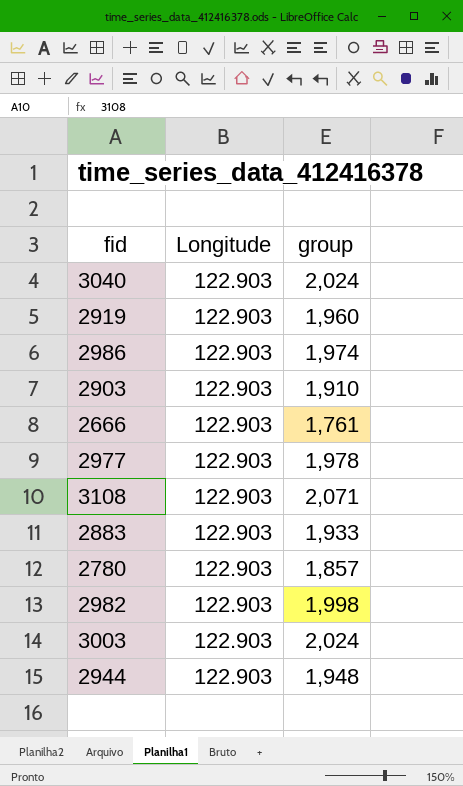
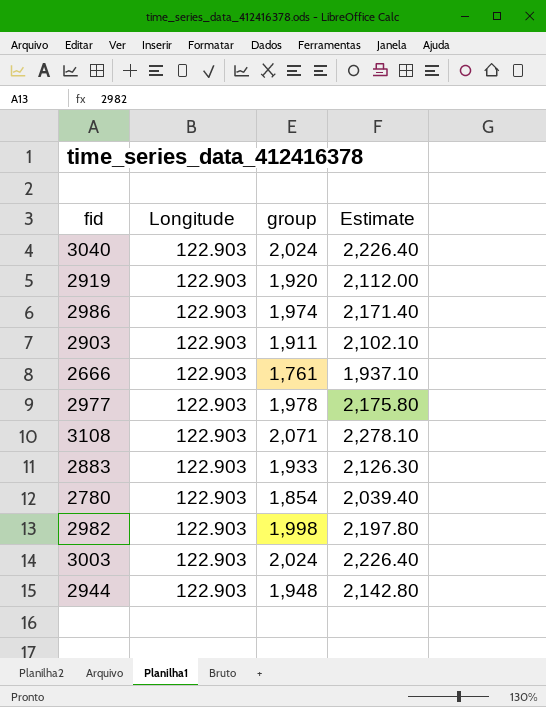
column Estimate | formula: none -> [group] * 1.1
2919 | group: 1,960 -> 1,920
2903 | group: 1,910 -> 1,911
2780 | group: 1,857 -> 1,854

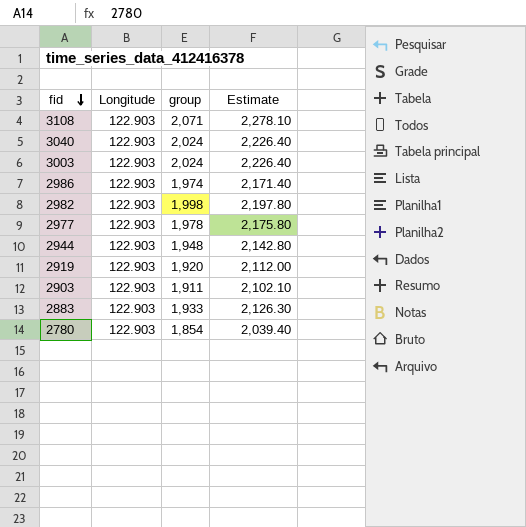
row order: none -> fid descending
row 2666: 122.903 | 1,761 | 1,937.10 -> none

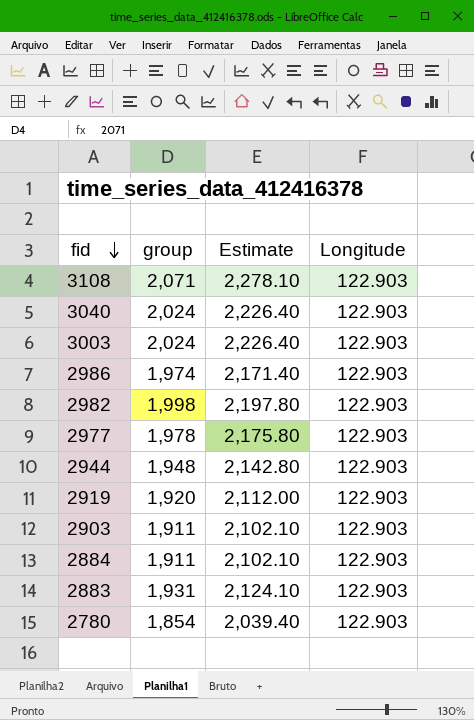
column Longitude | position: 2 -> 4
row 2884: none -> 1,911 | 2,102.10 | 122.903
2883 | group: 1,933 -> 1,931
2883 | Estimate: 2,126.30 -> 2,124.10

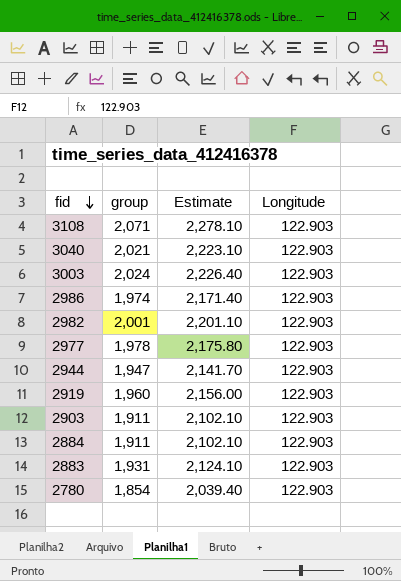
3040 | group: 2,024 -> 2,021
3040 | Estimate: 2,226.40 -> 2,223.10
2982 | group: 1,998 -> 2,001
2982 | Estimate: 2,197.80 -> 2,201.10
2944 | group: 1,948 -> 1,947
2944 | Estimate: 2,142.80 -> 2,141.70
2919 | group: 1,920 -> 1,960
2919 | Estimate: 2,112.00 -> 2,156.00

